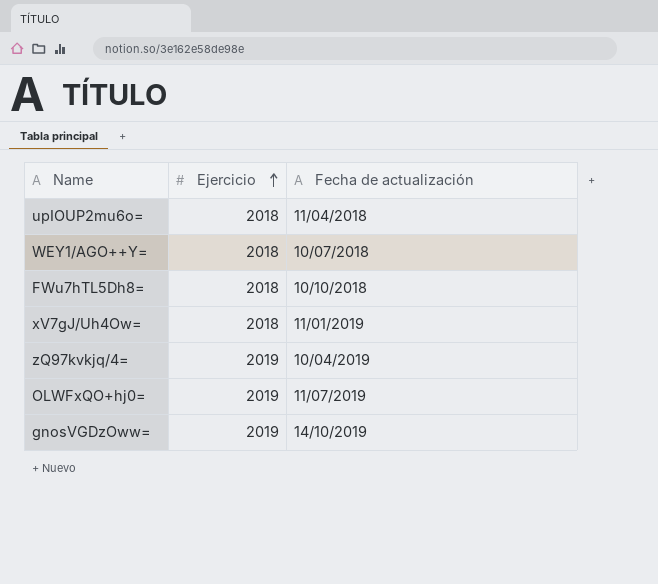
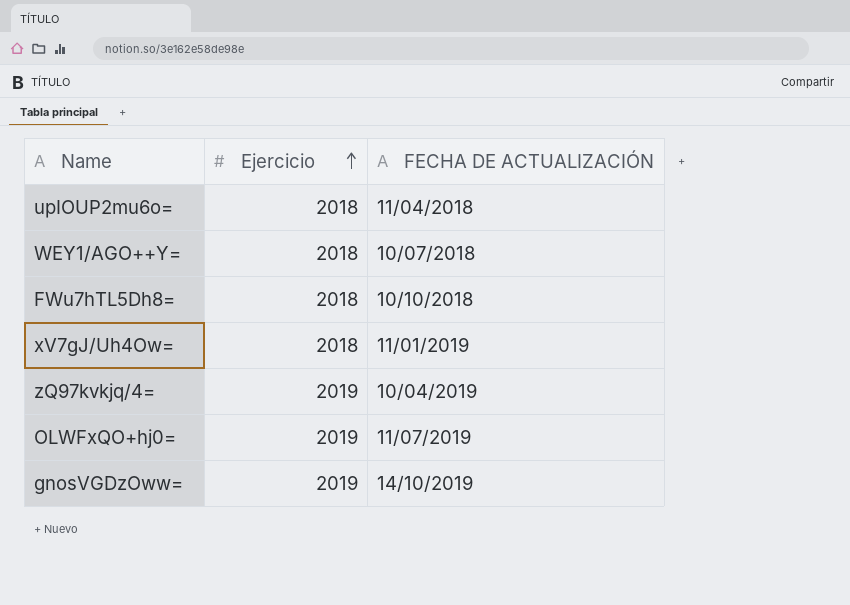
column name: Fecha de actualización -> FECHA DE ACTUALIZACIÓN

